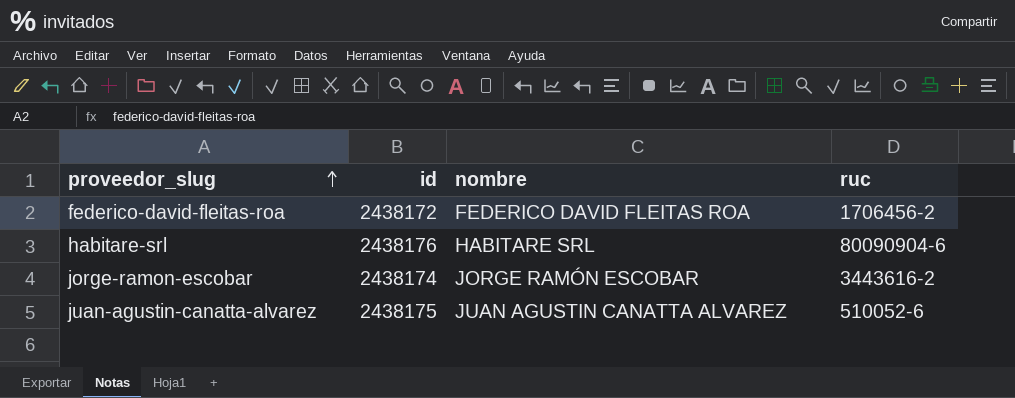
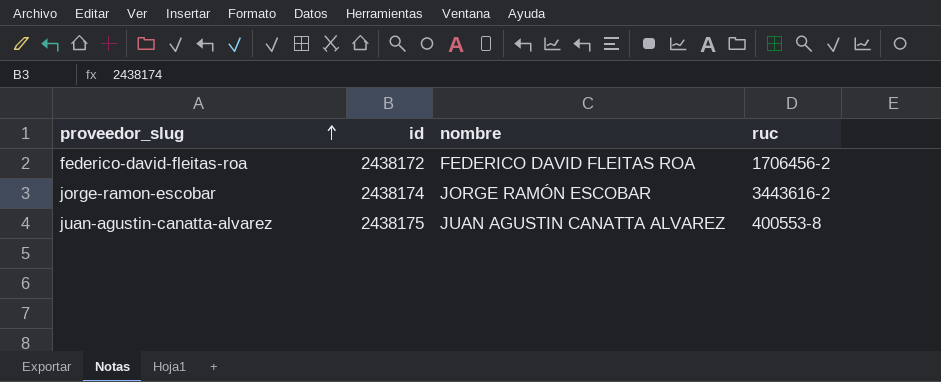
row habitare-srl: 2438176 | HABITARE SRL | 80090904-6 -> none
juan-agustin-canatta-alvarez | ruc: 510052-6 -> 400553-8

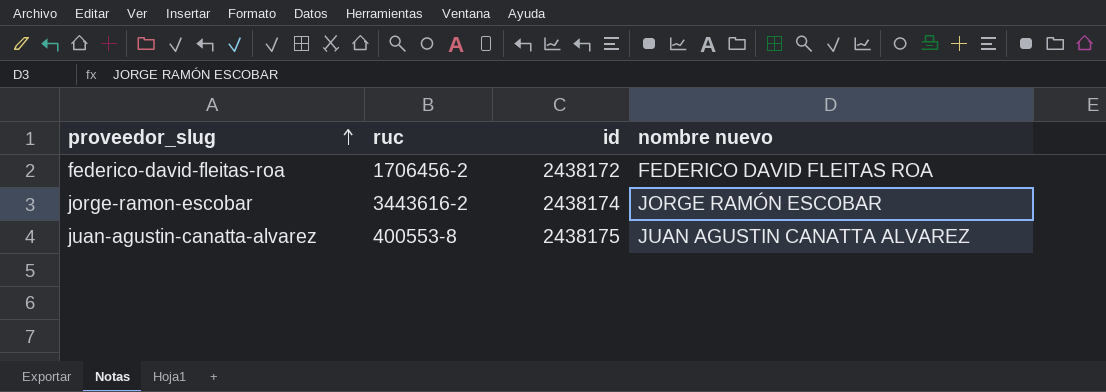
column ruc | position: 4 -> 2
column name: nombre -> nombre nuevo

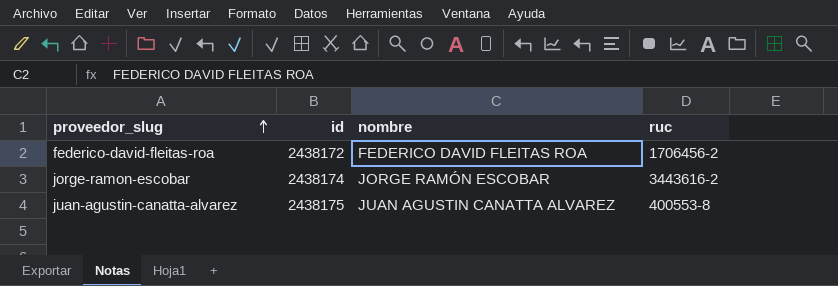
column name: nombre nuevo -> nombre
column ruc | position: 2 -> 4

